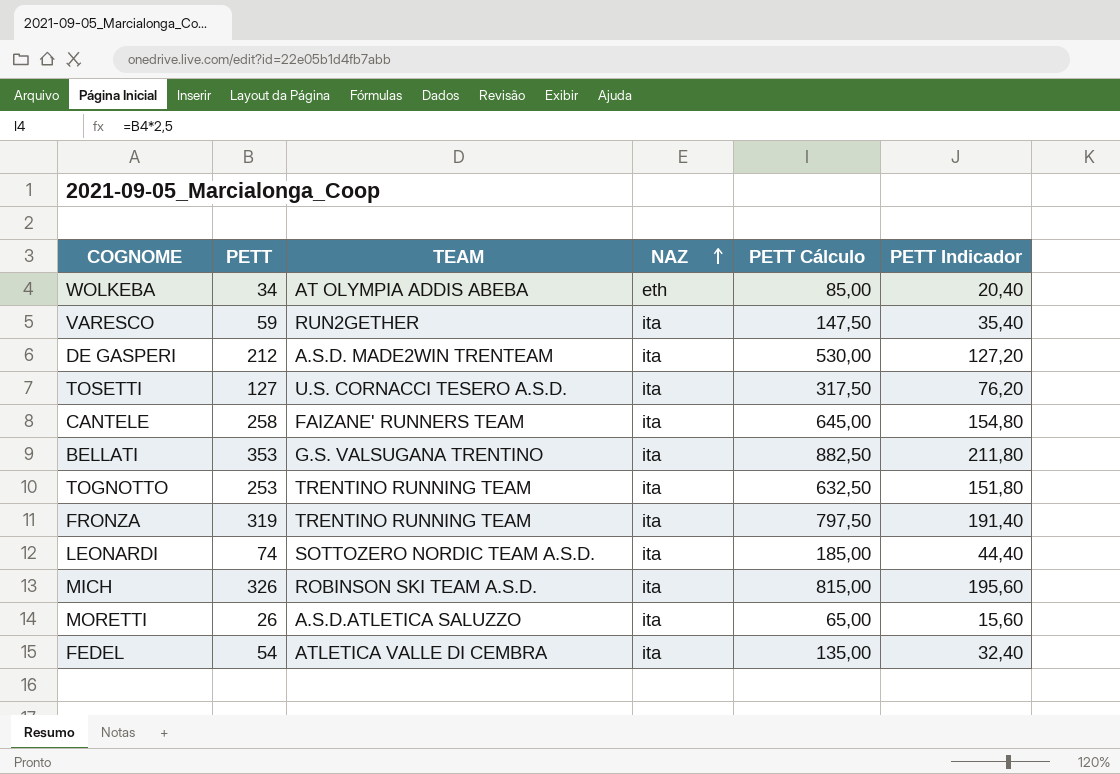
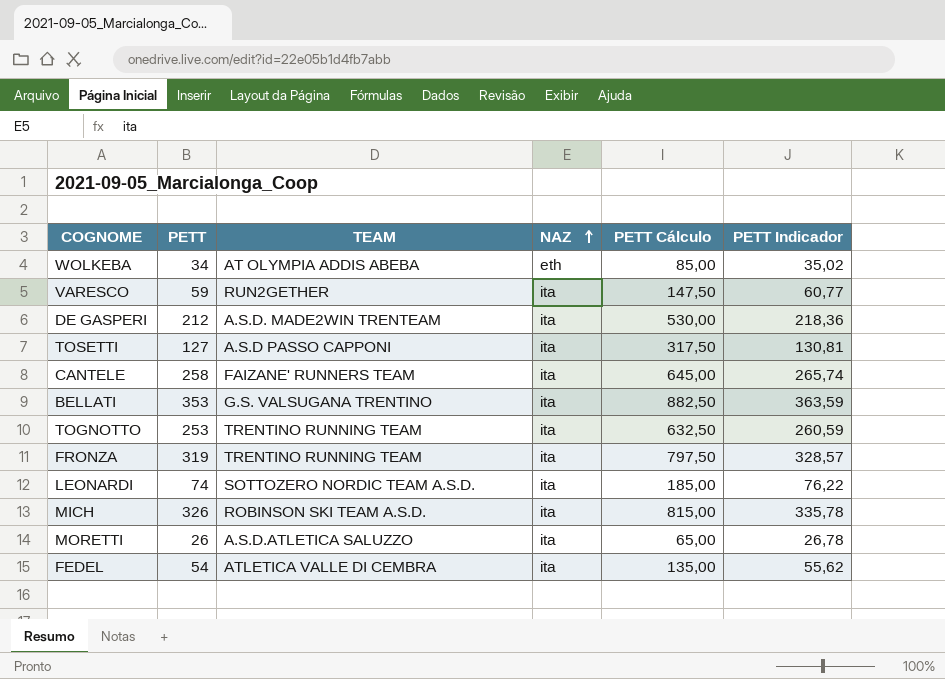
column PETT Indicador | formula: [PETT] * 0,6 -> [PETT] * 1,03
TOSETTI | TEAM: U.S. CORNACCI TESERO A.S.D. -> A.S.D PASSO CAPPONI

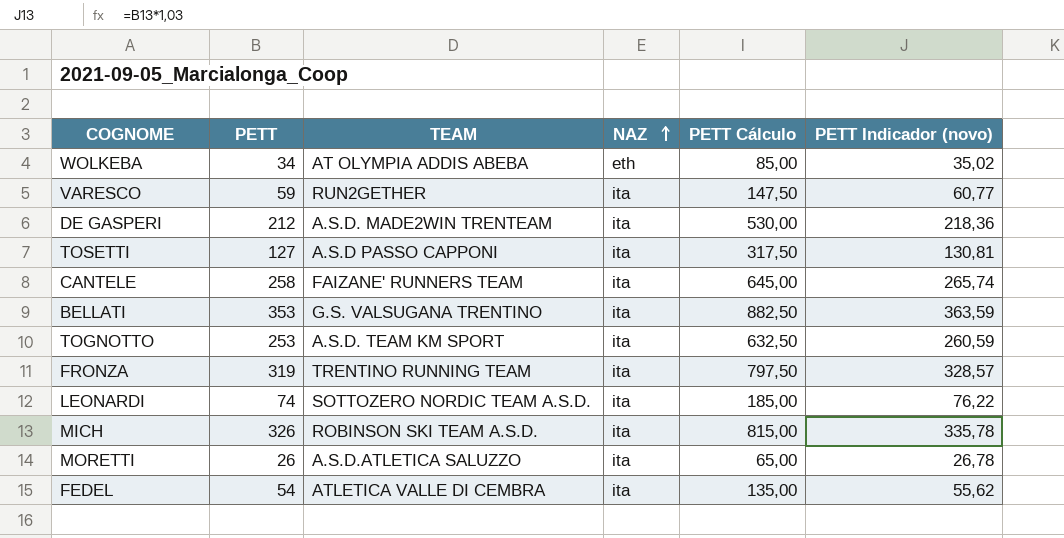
column name: PETT Indicador -> PETT Indicador (novo)
TOGNOTTO | TEAM: TRENTINO RUNNING TEAM -> A.S.D. TEAM KM SPORT

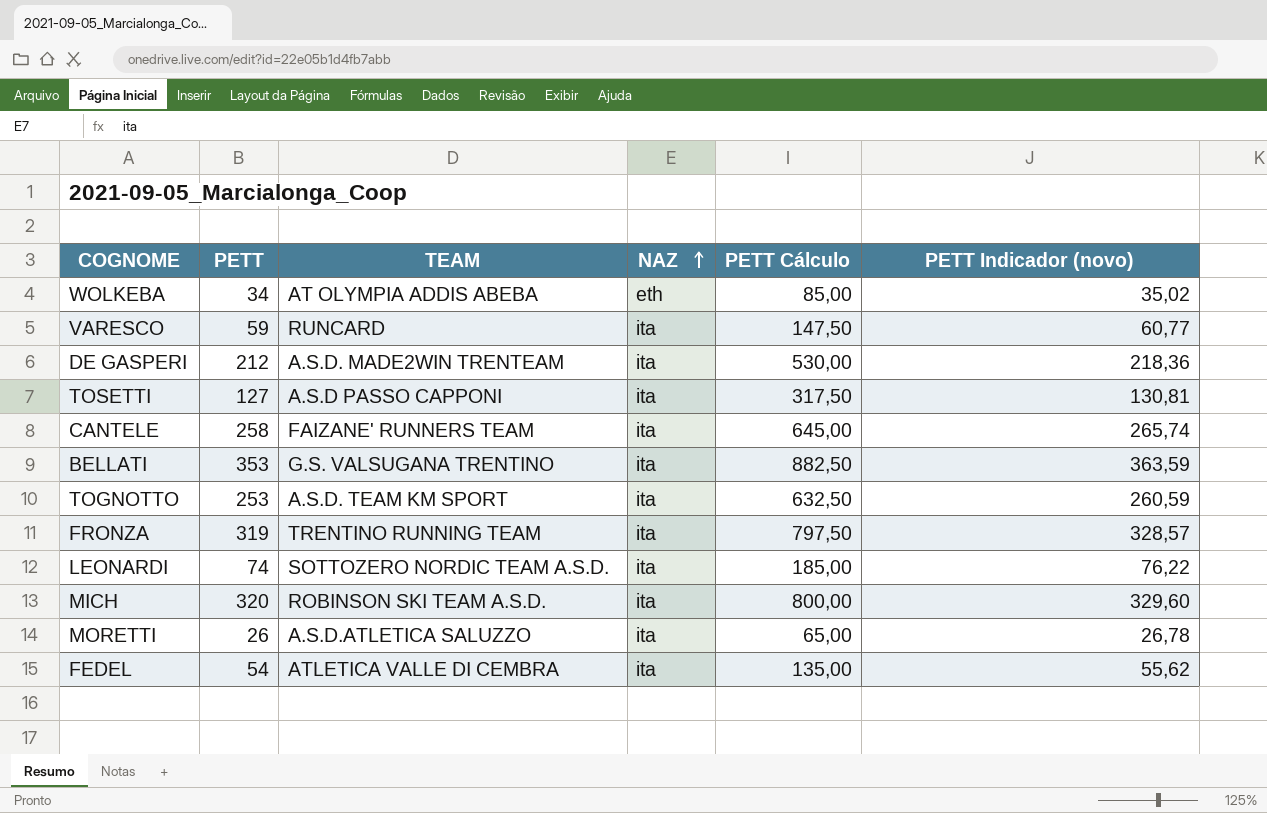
VARESCO | TEAM: RUN2GETHER -> RUNCARD
MICH | PETT: 326 -> 320
MICH | PETT Cálculo: 815,00 -> 800,00
MICH | PETT Indicador (novo): 335,78 -> 329,60

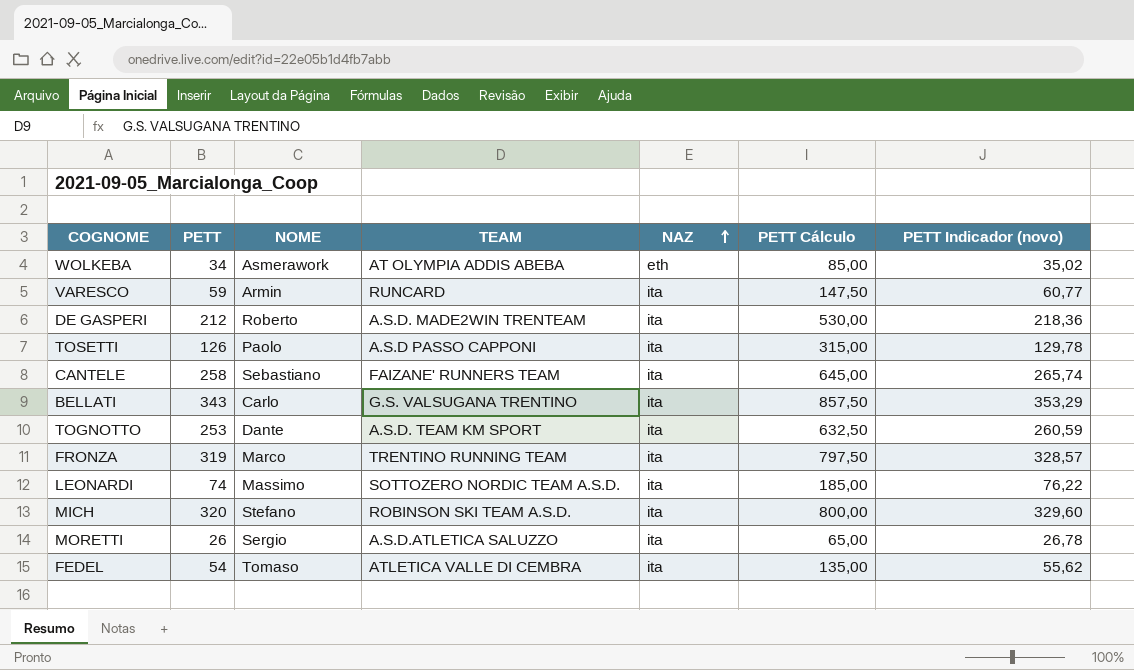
column NOME | position: none -> 3
TOSETTI | PETT: 127 -> 126
TOSETTI | PETT Cálculo: 317,50 -> 315,00
TOSETTI | PETT Indicador (novo): 130,81 -> 129,78
BELLATI | PETT: 353 -> 343
BELLATI | PETT Cálculo: 882,50 -> 857,50
BELLATI | PETT Indicador (novo): 363,59 -> 353,29

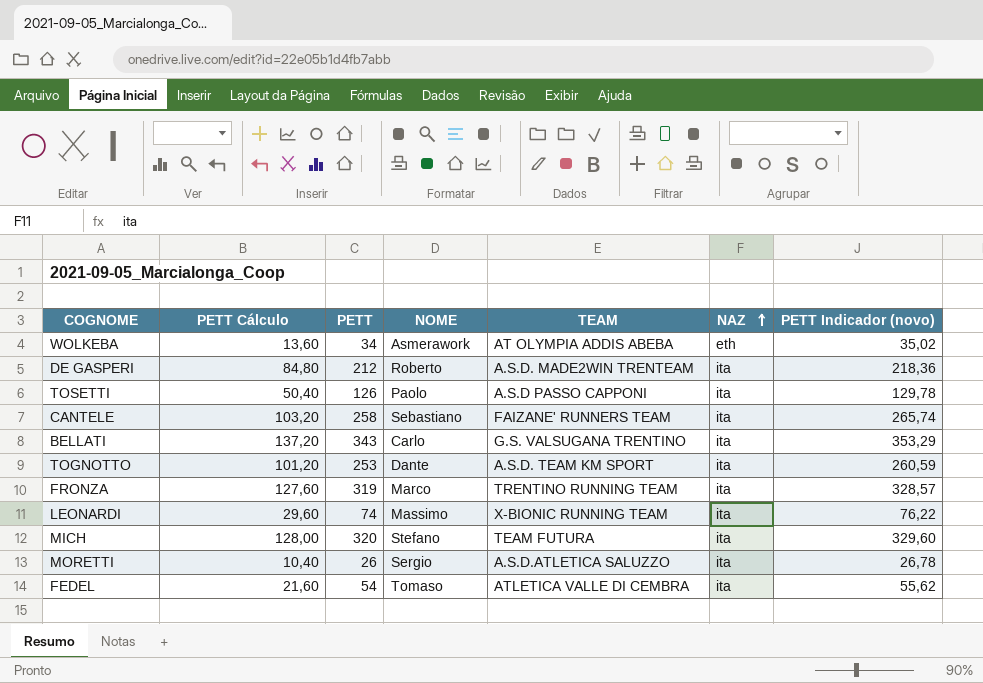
column PETT Cálculo | formula: [PETT] * 2,5 -> [PETT] * 0,4
column PETT Cálculo | position: 6 -> 2
row VARESCO: 59 | Armin | RUNCARD | ita | 147,50 | 60,77 -> none
LEONARDI | TEAM: SOTTOZERO NORDIC TEAM A.S.D. -> X-BIONIC RUNNING TEAM
MICH | TEAM: ROBINSON SKI TEAM A.S.D. -> TEAM FUTURA

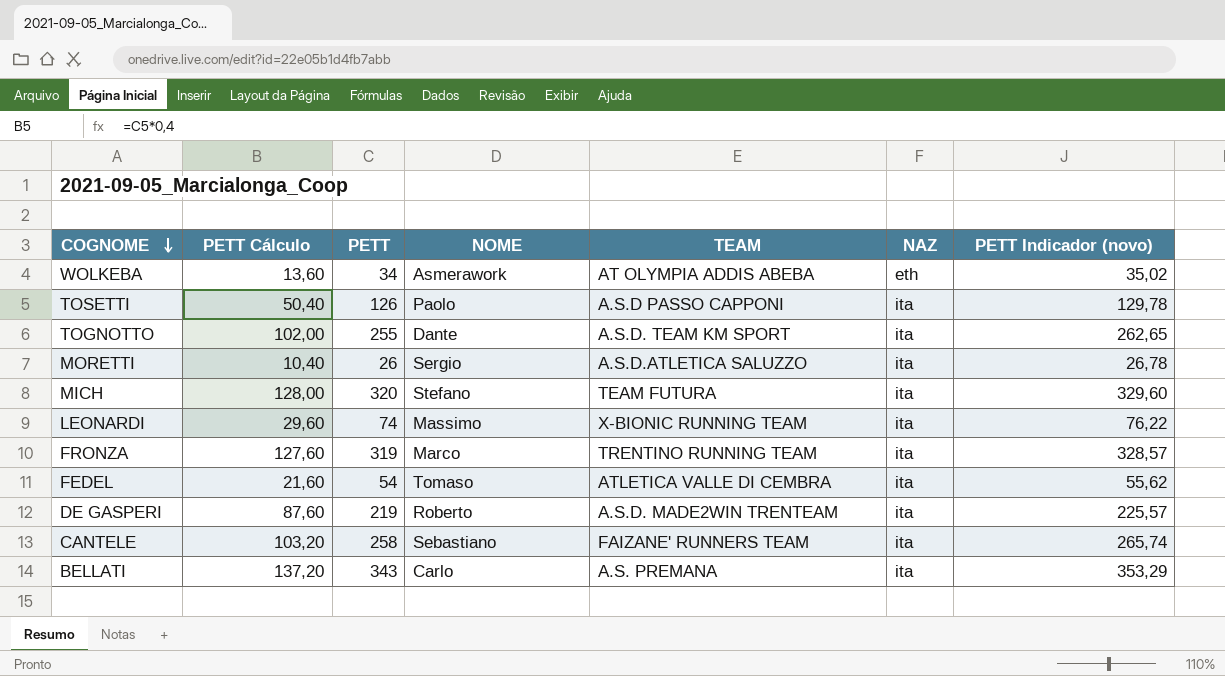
row order: NAZ ascending -> COGNOME descending
TOGNOTTO | PETT Cálculo: 101,20 -> 102,00
TOGNOTTO | PETT: 253 -> 255
TOGNOTTO | PETT Indicador (novo): 260,59 -> 262,65
DE GASPERI | PETT Cálculo: 84,80 -> 87,60
DE GASPERI | PETT: 212 -> 219
DE GASPERI | PETT Indicador (novo): 218,36 -> 225,57
BELLATI | TEAM: G.S. VALSUGANA TRENTINO -> A.S. PREMANA

